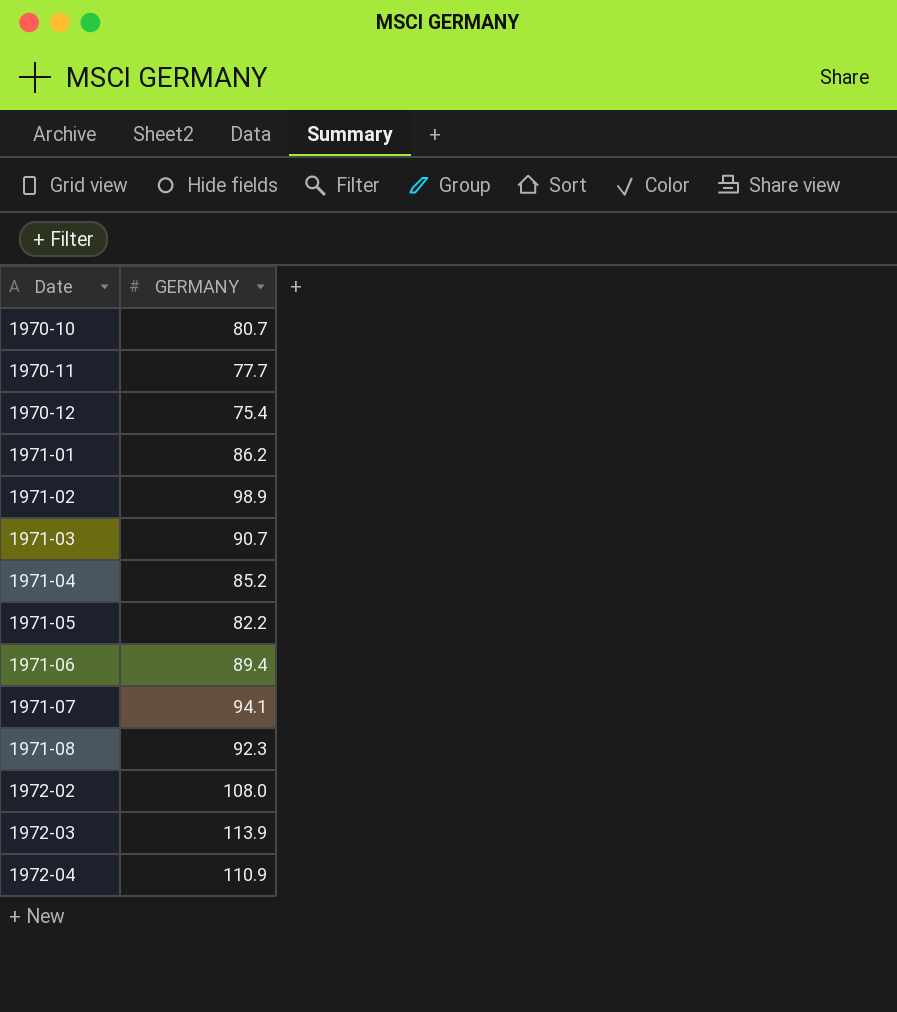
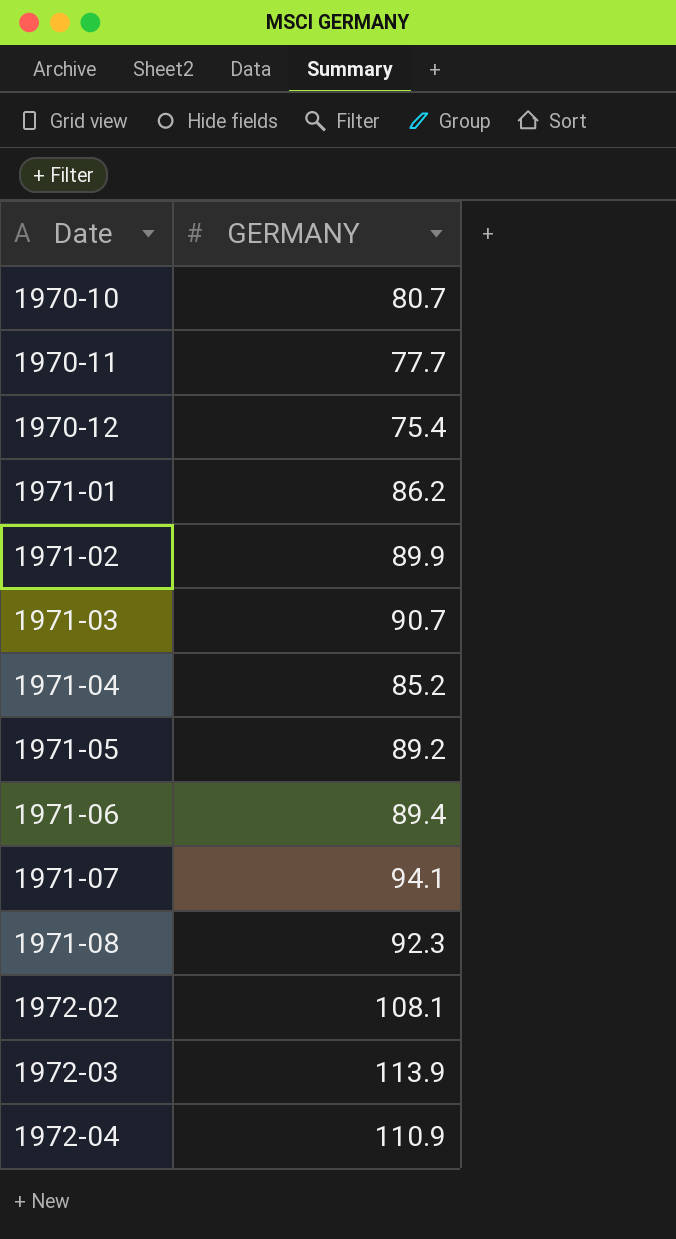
1971-02 | GERMANY: 98.9 -> 89.9
1971-05 | GERMANY: 82.2 -> 89.2
1972-02 | GERMANY: 108.0 -> 108.1

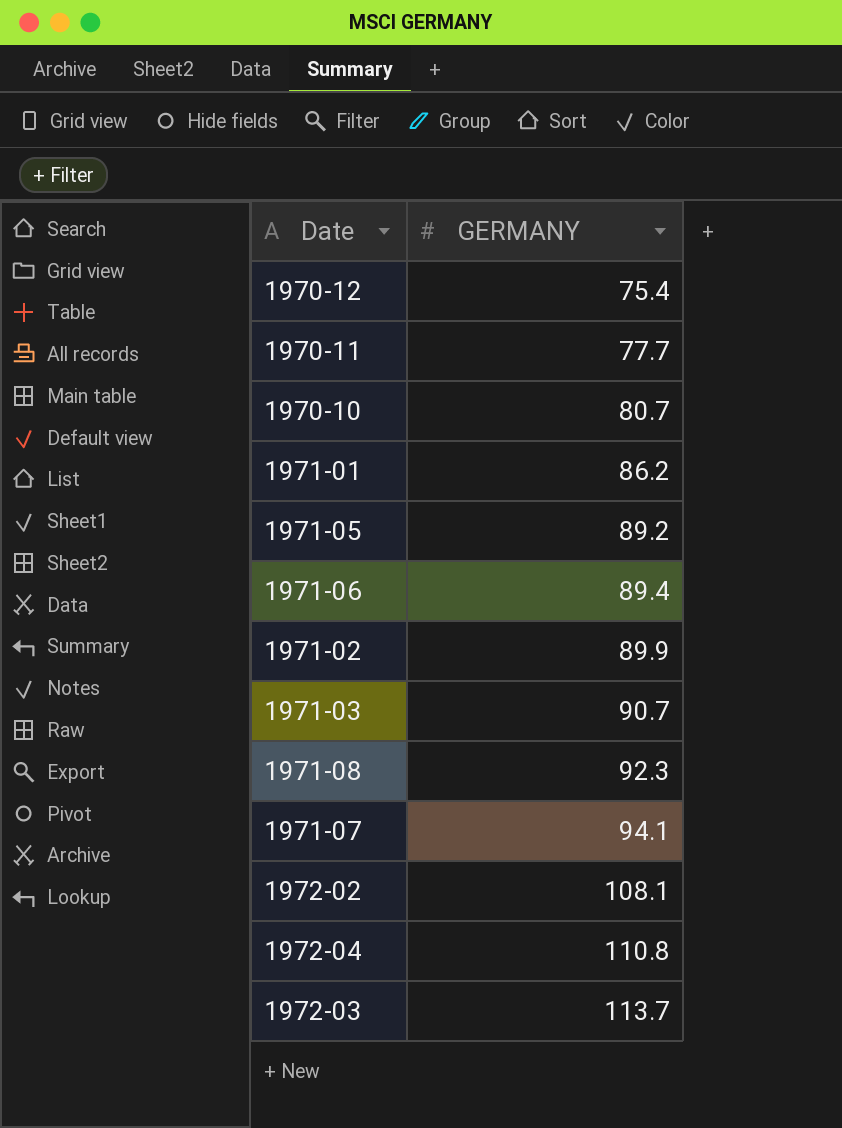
row order: Date ascending -> GERMANY ascending
row 1971-04: 85.2 -> none
1972-04 | GERMANY: 110.9 -> 110.8
1972-03 | GERMANY: 113.9 -> 113.7

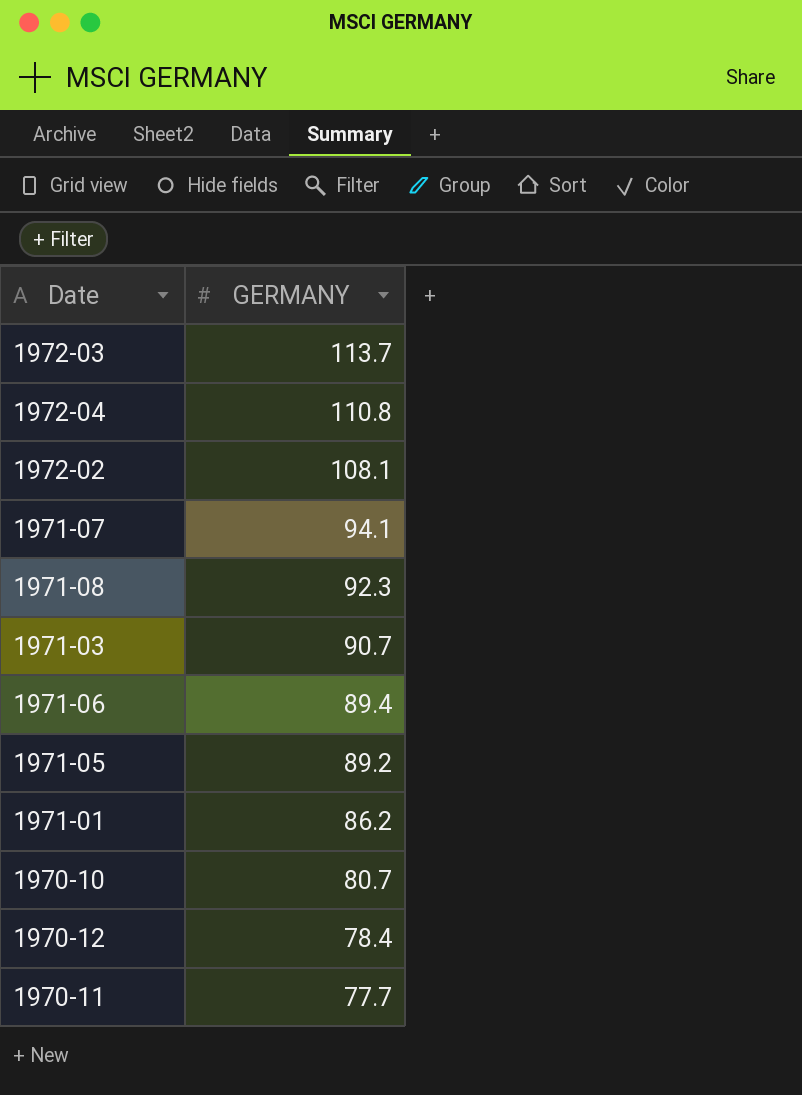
row order: GERMANY ascending -> GERMANY descending
row 1971-02: 89.9 -> none
1970-12 | GERMANY: 75.4 -> 78.4

